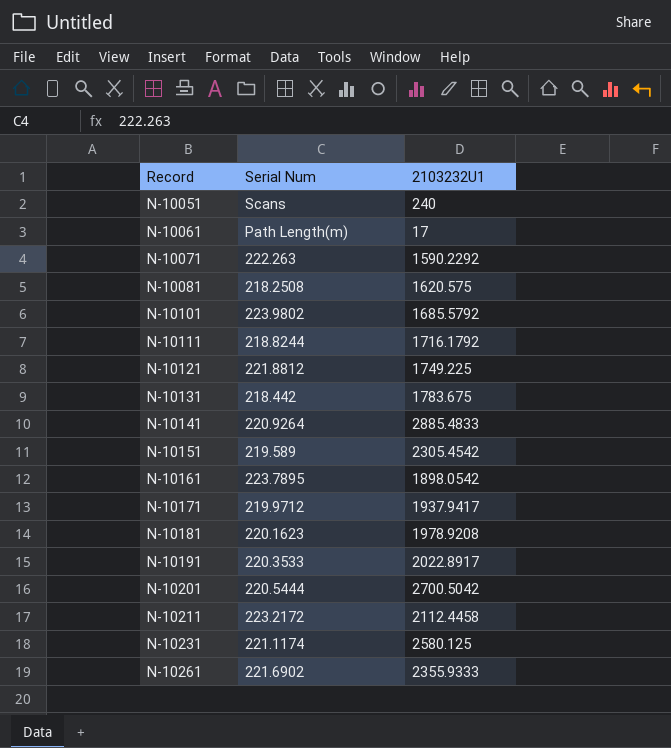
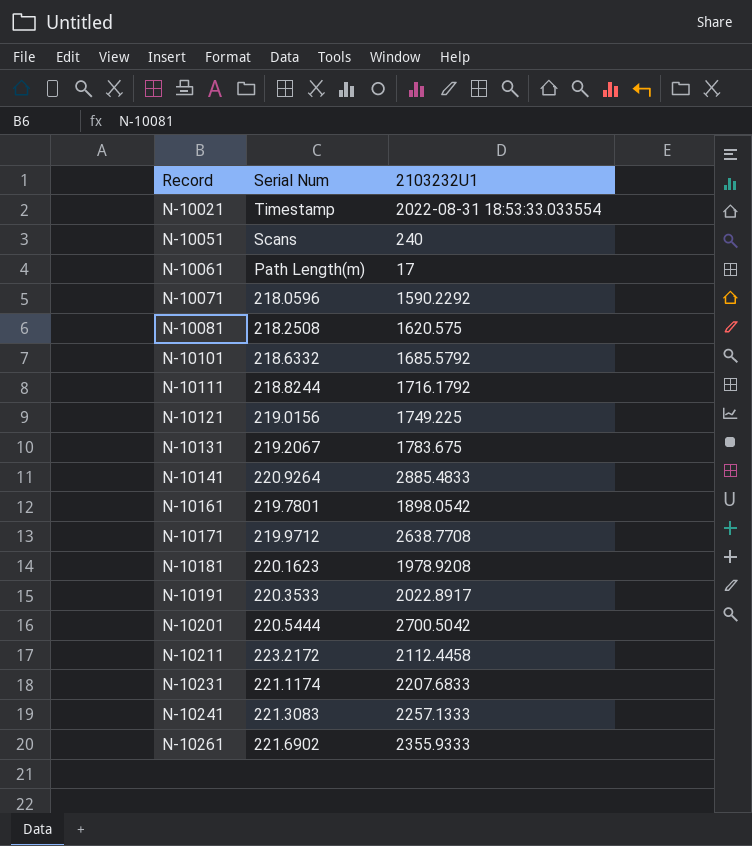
row N-10151: 219.589 | 2305.4542 -> none
row N-10021: none -> Timestamp | 2022-08-31 18:53:33.033554
N-10071 | Serial Num: 222.263 -> 218.0596
N-10101 | Serial Num: 223.9802 -> 218.6332
N-10121 | Serial Num: 221.8812 -> 219.0156
N-10131 | Serial Num: 218.442 -> 219.2067
N-10161 | Serial Num: 223.7895 -> 219.7801
N-10171 | 2103232U1: 1937.9417 -> 2638.7708
N-10231 | 2103232U1: 2580.125 -> 2207.6833
row N-10241: none -> 221.3083 | 2257.1333

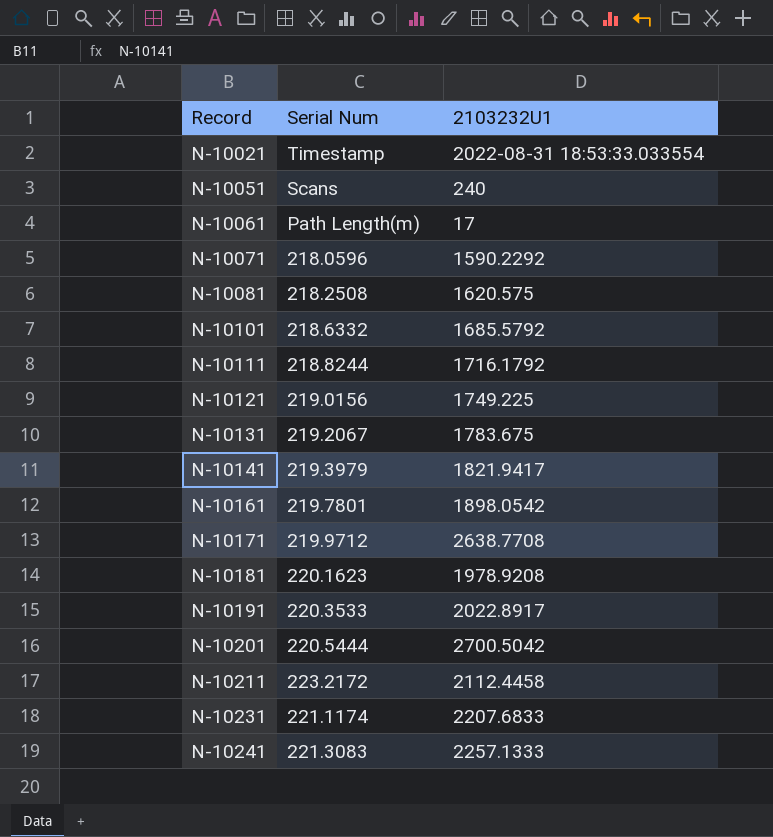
row N-10261: 221.6902 | 2355.9333 -> none
N-10141 | Serial Num: 220.9264 -> 219.3979
N-10141 | 2103232U1: 2885.4833 -> 1821.9417

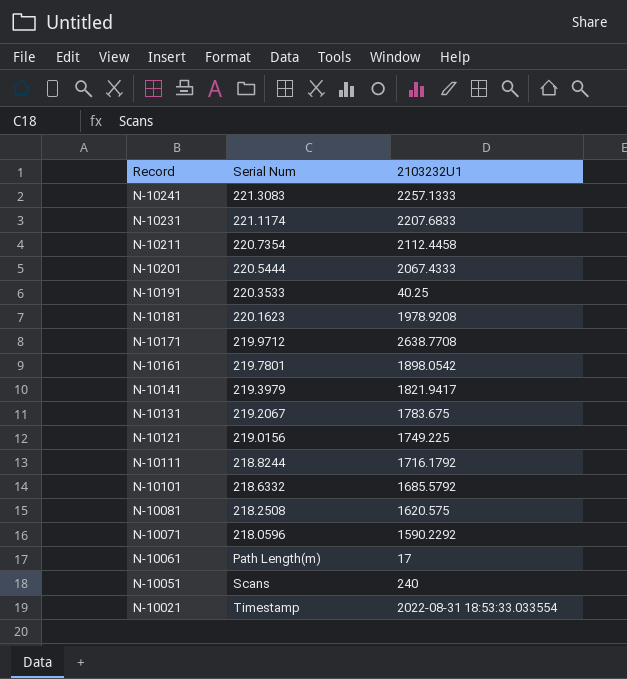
row order: Record ascending -> Record descending
N-10211 | Serial Num: 223.2172 -> 220.7354
N-10201 | 2103232U1: 2700.5042 -> 2067.4333
N-10191 | 2103232U1: 2022.8917 -> 40.25

